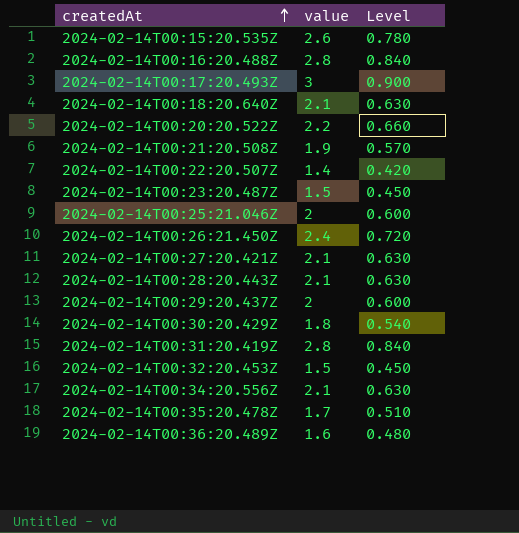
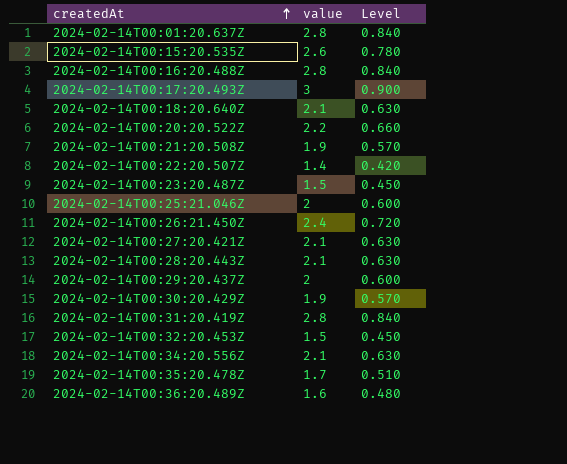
row 2024-02-14T00:01:20.637Z: none -> 2.8 | 0.840
2024-02-14T00:30:20.429Z | value: 1.8 -> 1.9
2024-02-14T00:30:20.429Z | Level: 0.540 -> 0.570

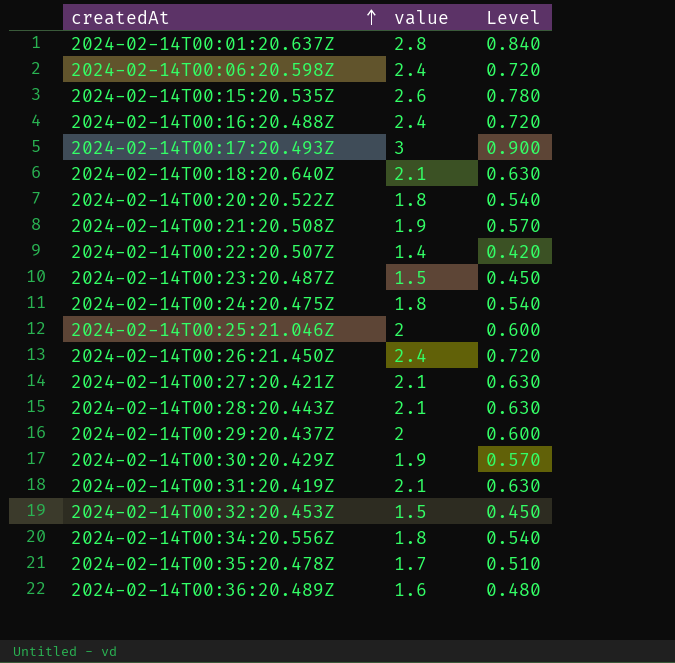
row 2024-02-14T00:06:20.598Z: none -> 2.4 | 0.720
2024-02-14T00:16:20.488Z | value: 2.8 -> 2.4
2024-02-14T00:16:20.488Z | Level: 0.840 -> 0.720
2024-02-14T00:20:20.522Z | value: 2.2 -> 1.8
2024-02-14T00:20:20.522Z | Level: 0.660 -> 0.540
row 2024-02-14T00:24:20.475Z: none -> 1.8 | 0.540
2024-02-14T00:31:20.419Z | value: 2.8 -> 2.1
2024-02-14T00:31:20.419Z | Level: 0.840 -> 0.630
2024-02-14T00:34:20.556Z | value: 2.1 -> 1.8
2024-02-14T00:34:20.556Z | Level: 0.630 -> 0.540

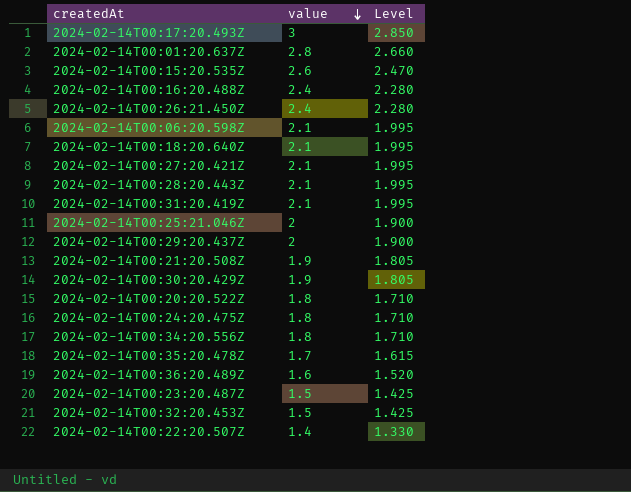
row order: createdAt ascending -> value descending
column Level | formula: [value] * 0.3 -> [value] * 0.95
2024-02-14T00:06:20.598Z | value: 2.4 -> 2.1

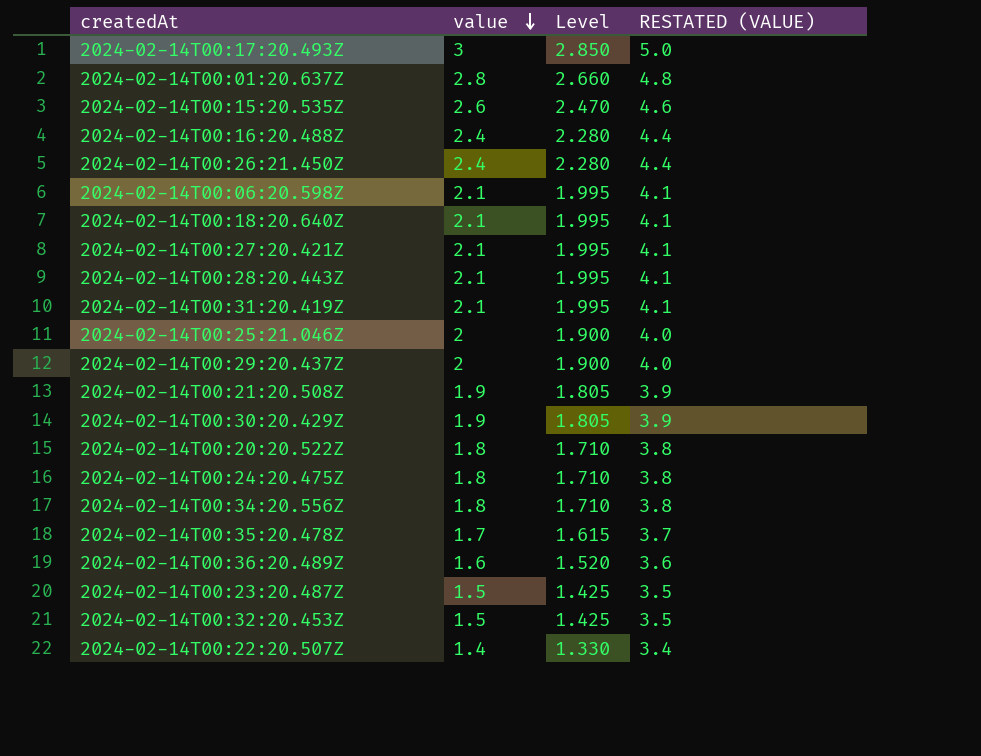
column RESTATED (VALUE) | formula: none -> [value] + 2

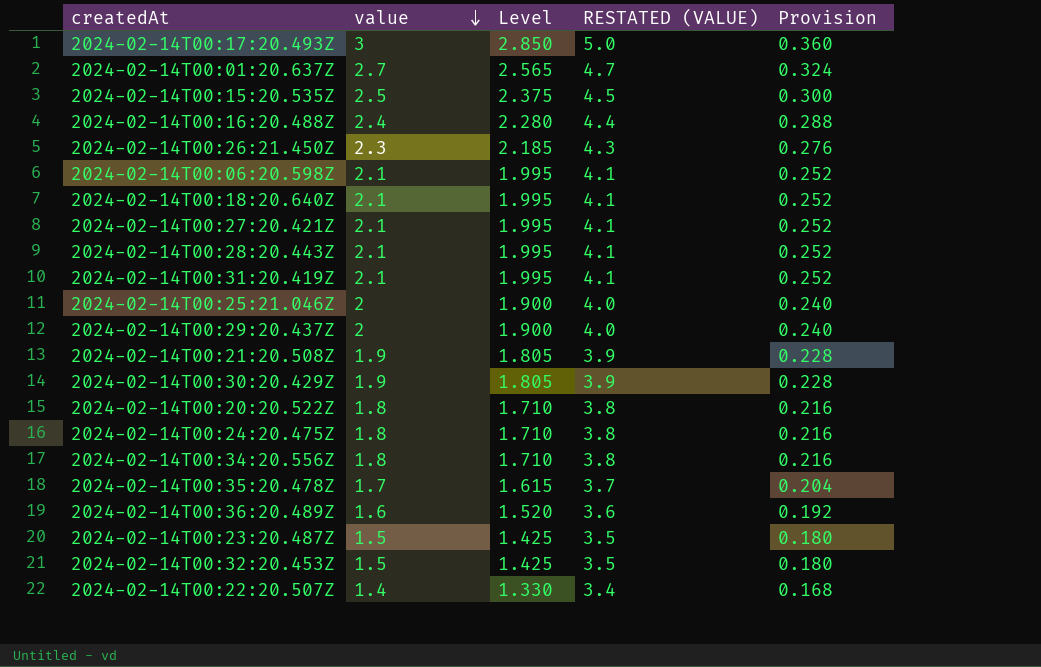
column Provision | formula: none -> [value] * 0.12
2024-02-14T00:01:20.637Z | value: 2.8 -> 2.7
2024-02-14T00:01:20.637Z | Level: 2.660 -> 2.565
2024-02-14T00:01:20.637Z | RESTATED (VALUE): 4.8 -> 4.7
2024-02-14T00:15:20.535Z | value: 2.6 -> 2.5
2024-02-14T00:15:20.535Z | Level: 2.470 -> 2.375
2024-02-14T00:15:20.535Z | RESTATED (VALUE): 4.6 -> 4.5
2024-02-14T00:26:21.450Z | value: 2.4 -> 2.3
2024-02-14T00:26:21.450Z | Level: 2.280 -> 2.185
2024-02-14T00:26:21.450Z | RESTATED (VALUE): 4.4 -> 4.3

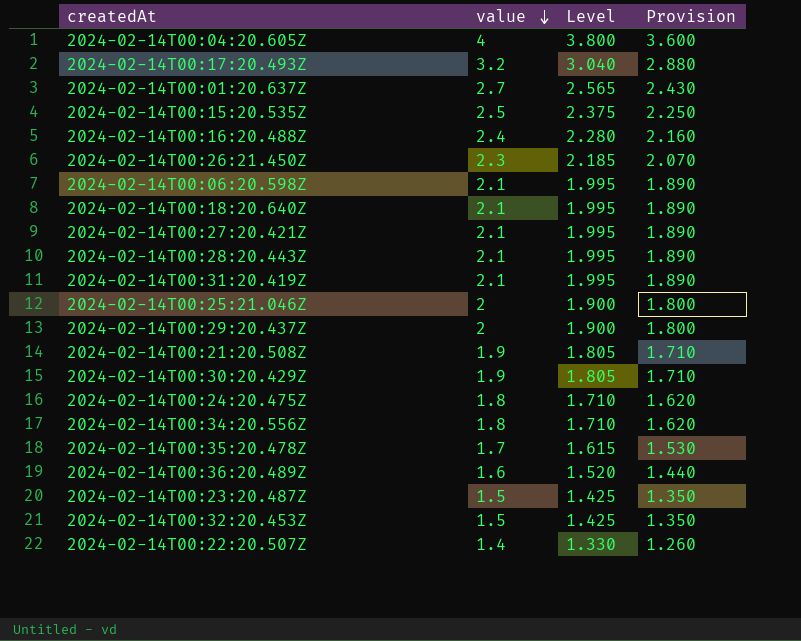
column RESTATED (VALUE) | formula: [value] + 2 -> none
column Provision | formula: [value] * 0.12 -> [value] * 0.9
row 2024-02-14T00:20:20.522Z: 1.8 | 1.710 | 3.8 | 0.216 -> none
row 2024-02-14T00:04:20.605Z: none -> 4 | 3.800 | 3.600
2024-02-14T00:17:20.493Z | value: 3 -> 3.2
2024-02-14T00:17:20.493Z | Level: 2.850 -> 3.040

